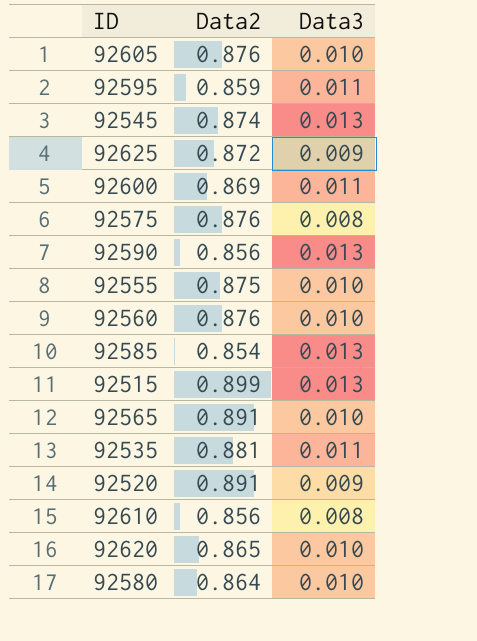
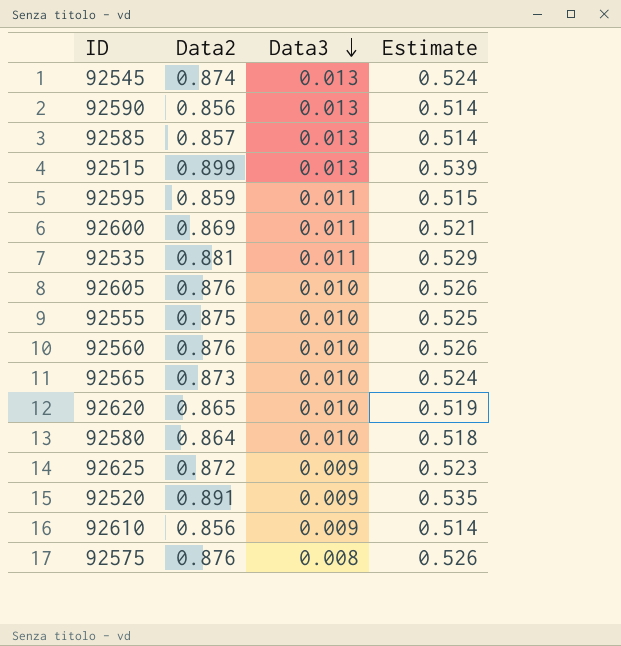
row order: none -> Data3 descending
column Estimate | formula: none -> [Data2] * 0.6
92585 | Data2: 0.854 -> 0.857
92565 | Data2: 0.891 -> 0.873
92610 | Data3: 0.008 -> 0.009

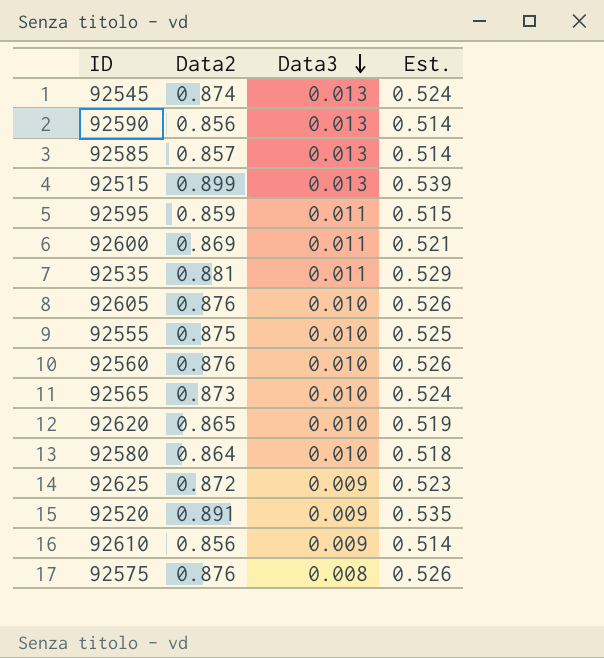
column name: Estimate -> Est.

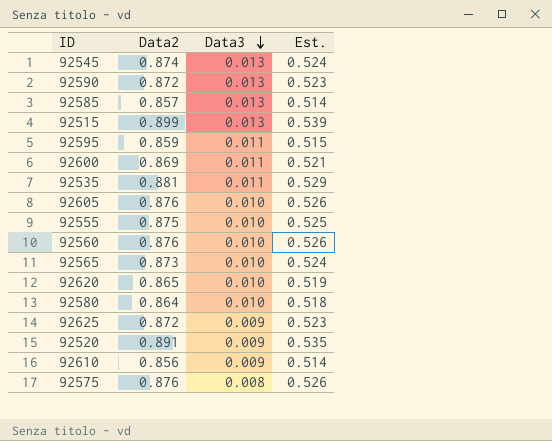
92590 | Data2: 0.856 -> 0.872
92590 | Est.: 0.514 -> 0.523

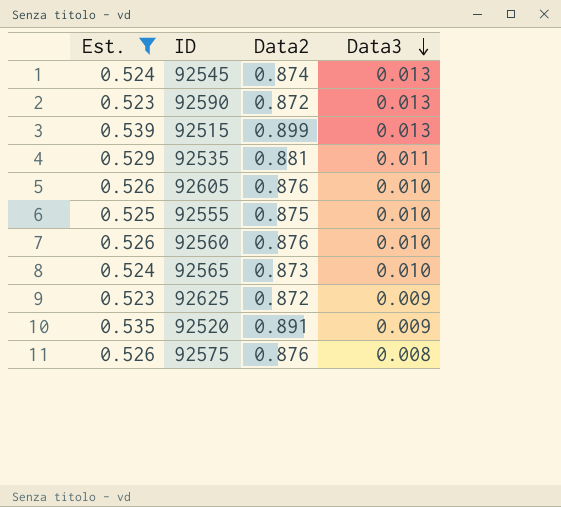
filter: none -> Est. >= 0.523
column Est. | position: 4 -> 1

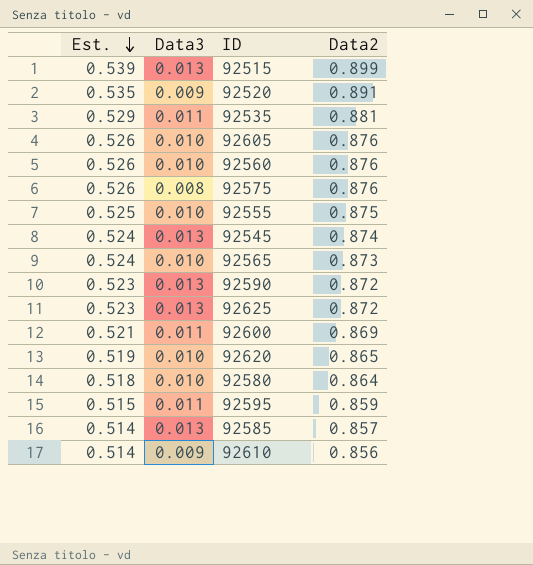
filter: Est. >= 0.523 -> none
row order: Data3 descending -> Est. descending
column Data3 | position: 4 -> 2
92625 | Data3: 0.009 -> 0.013

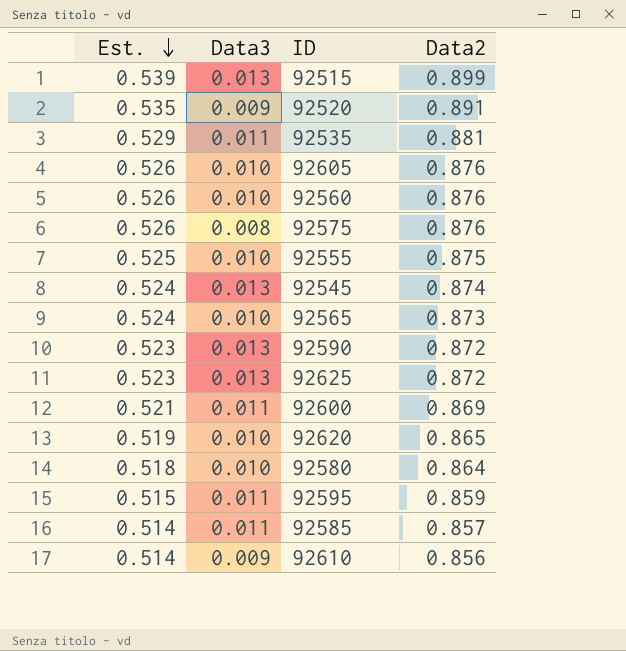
92585 | Data3: 0.013 -> 0.011

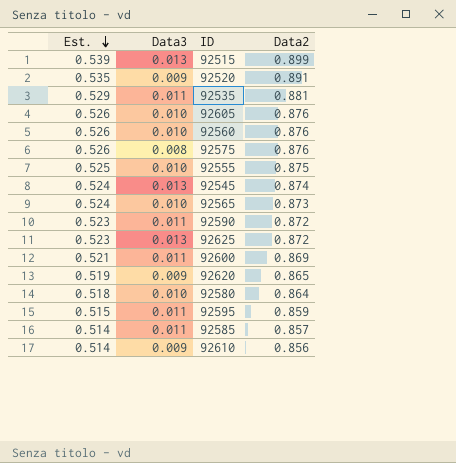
92590 | Data3: 0.013 -> 0.011
92620 | Data3: 0.010 -> 0.009

